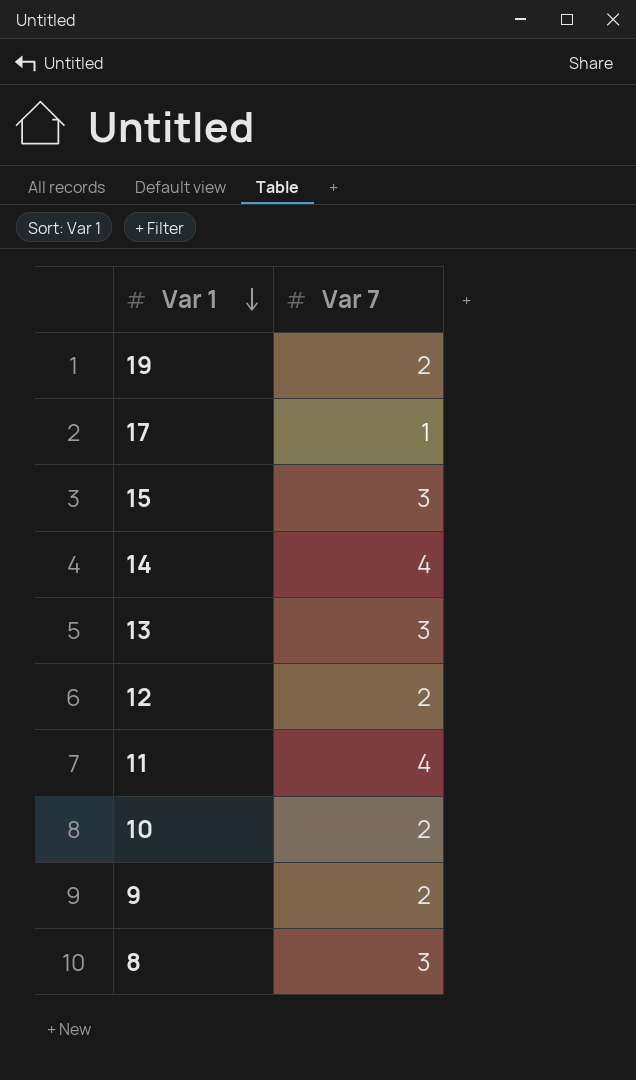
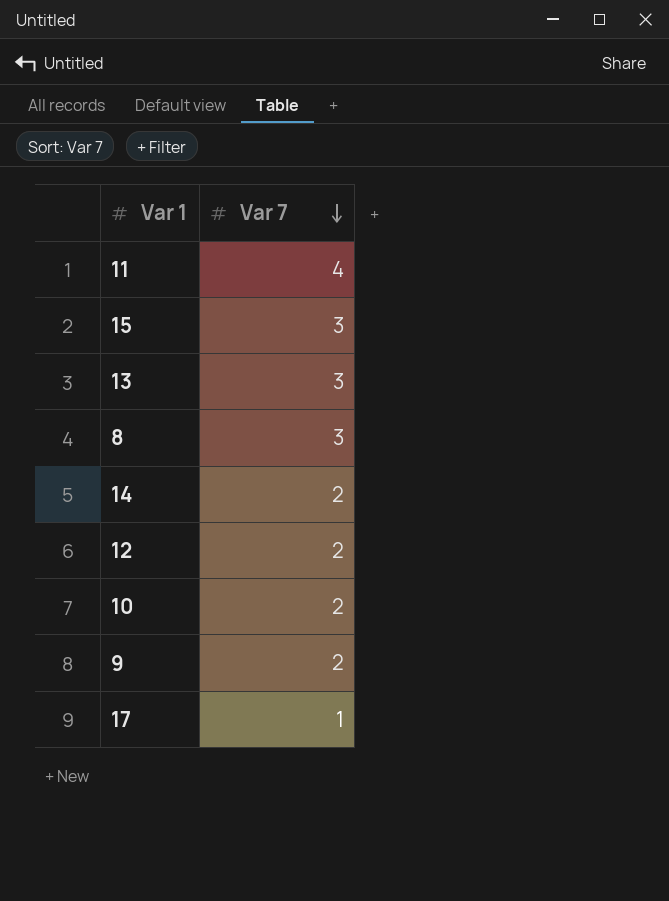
row order: Var 1 descending -> Var 7 descending
row 19: 2 -> none
14 | Var 7: 4 -> 2

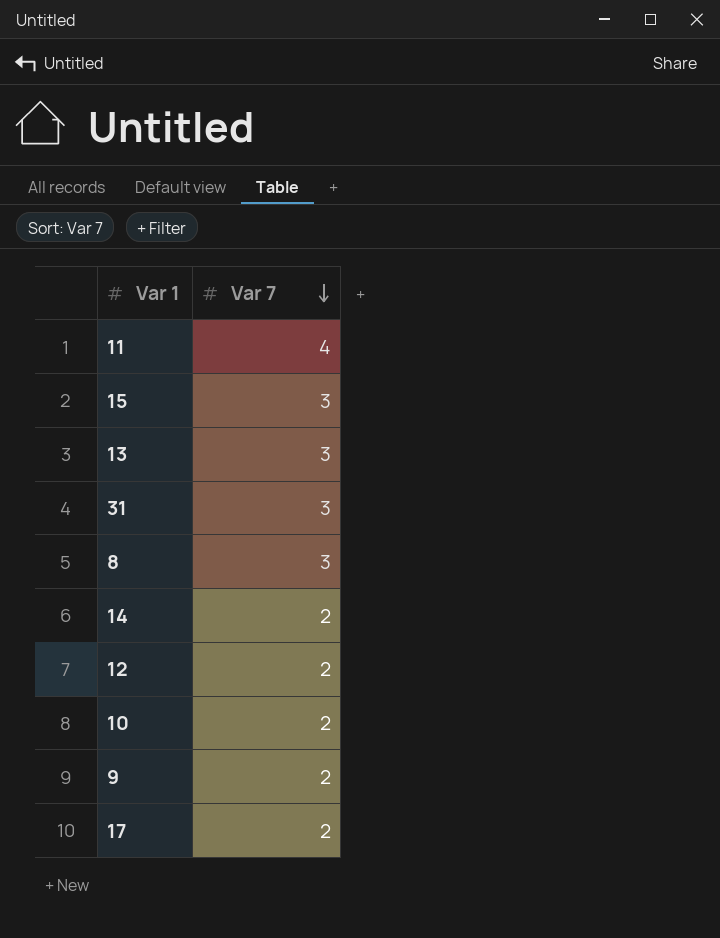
row 31: none -> 3
17 | Var 7: 1 -> 2

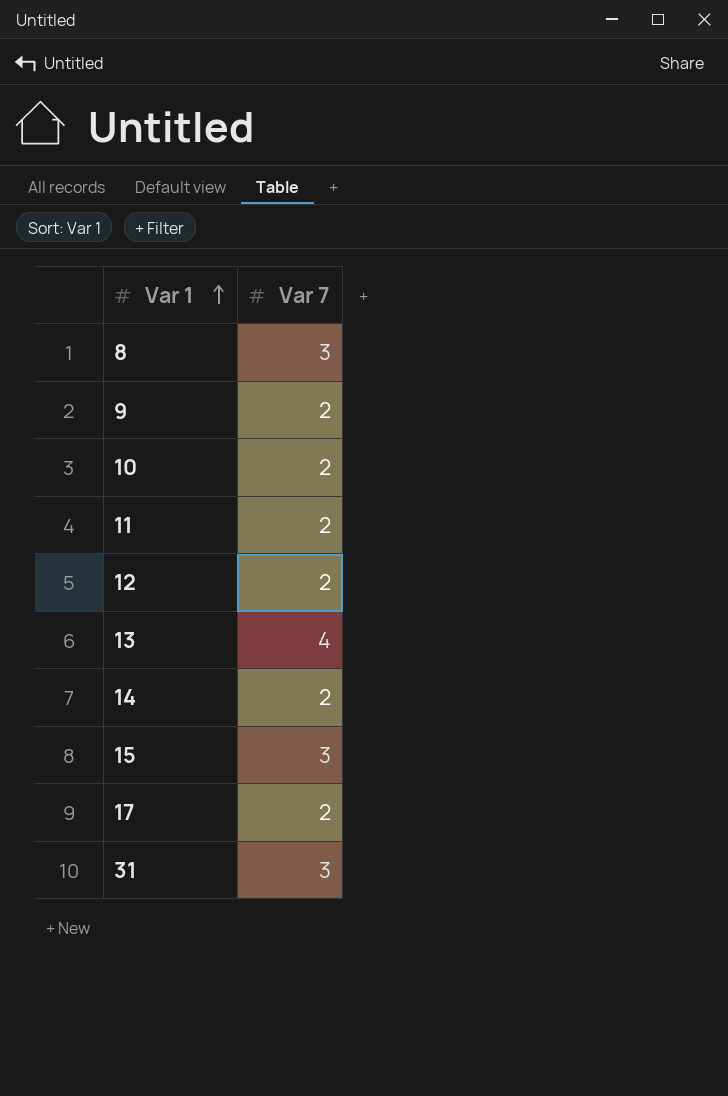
row order: Var 7 descending -> Var 1 ascending
11 | Var 7: 4 -> 2
13 | Var 7: 3 -> 4

